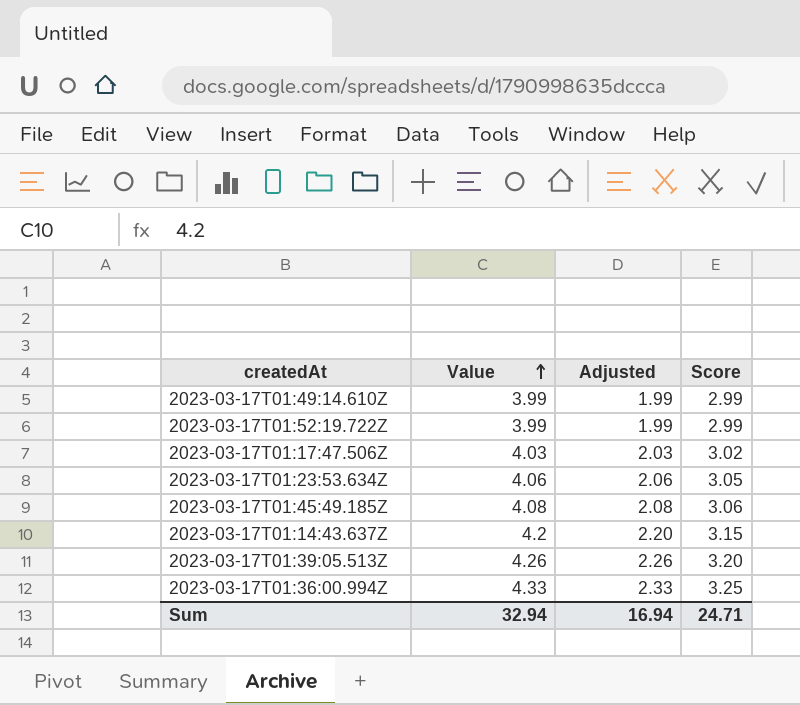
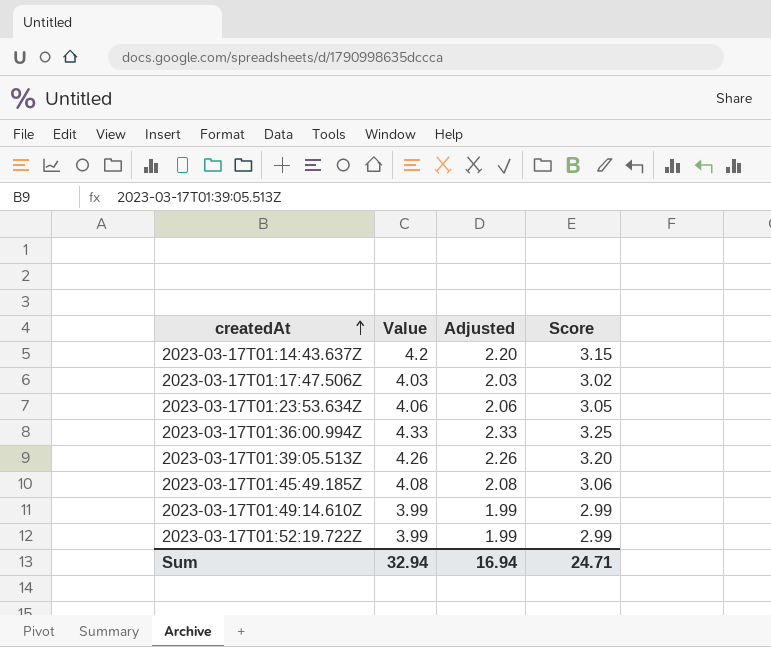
row order: Value ascending -> createdAt ascending

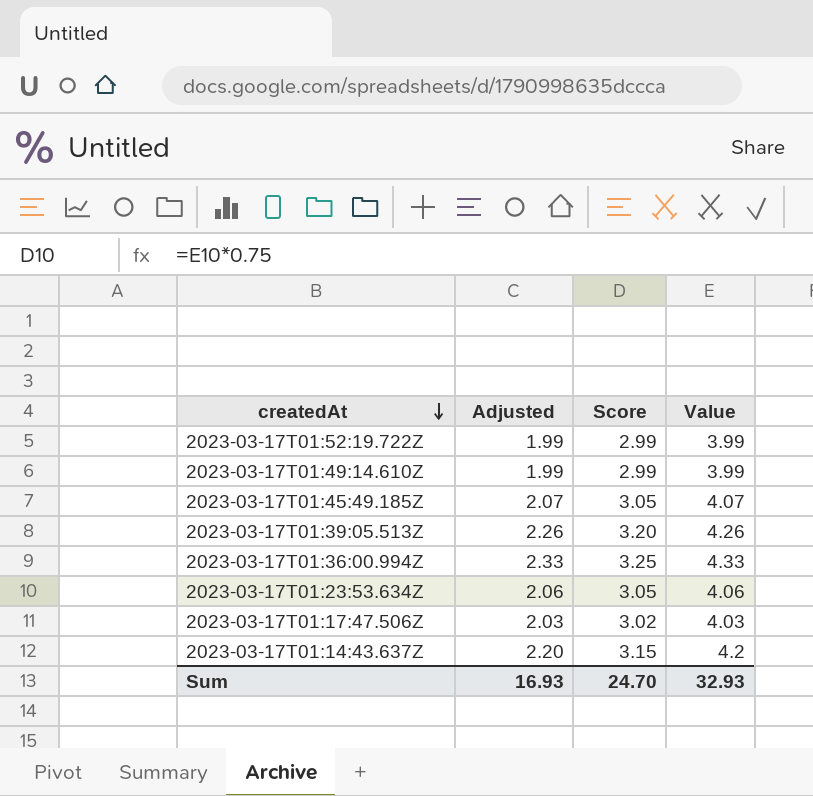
row order: createdAt ascending -> createdAt descending
column Value | position: 2 -> 4
2023-03-17T01:45:49.185Z | Adjusted: 2.08 -> 2.07
2023-03-17T01:45:49.185Z | Score: 3.06 -> 3.05
2023-03-17T01:45:49.185Z | Value: 4.08 -> 4.07
Sum | Adjusted: 16.94 -> 16.93
Sum | Score: 24.71 -> 24.70
Sum | Value: 32.94 -> 32.93

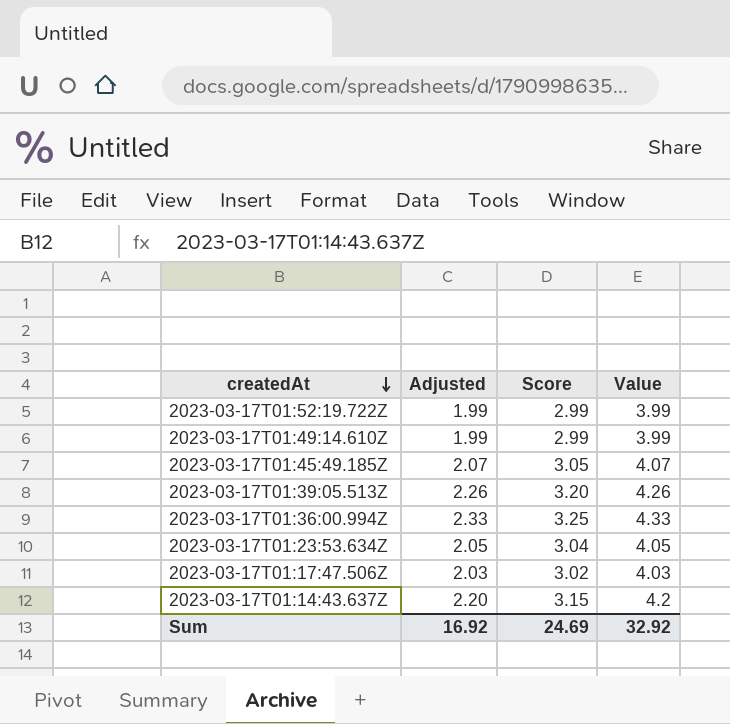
2023-03-17T01:23:53.634Z | Adjusted: 2.06 -> 2.05
2023-03-17T01:23:53.634Z | Score: 3.05 -> 3.04
2023-03-17T01:23:53.634Z | Value: 4.06 -> 4.05
Sum | Adjusted: 16.93 -> 16.92
Sum | Score: 24.70 -> 24.69
Sum | Value: 32.93 -> 32.92

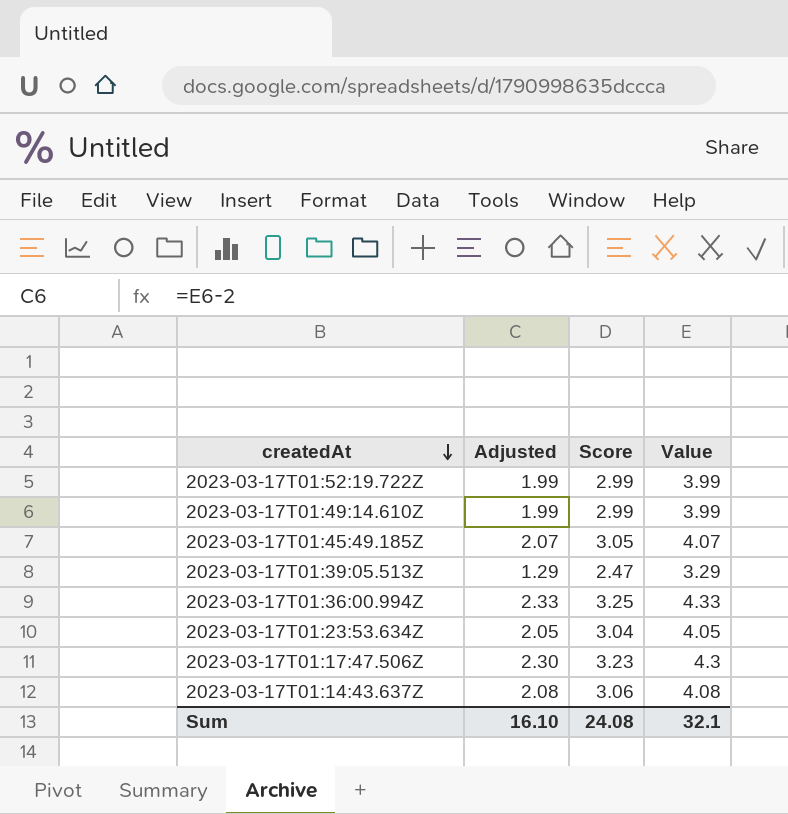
2023-03-17T01:39:05.513Z | Adjusted: 2.26 -> 1.29
2023-03-17T01:39:05.513Z | Score: 3.20 -> 2.47
2023-03-17T01:39:05.513Z | Value: 4.26 -> 3.29
2023-03-17T01:17:47.506Z | Adjusted: 2.03 -> 2.30
2023-03-17T01:17:47.506Z | Score: 3.02 -> 3.23
2023-03-17T01:17:47.506Z | Value: 4.03 -> 4.3
2023-03-17T01:14:43.637Z | Adjusted: 2.20 -> 2.08
2023-03-17T01:14:43.637Z | Score: 3.15 -> 3.06
2023-03-17T01:14:43.637Z | Value: 4.2 -> 4.08
Sum | Adjusted: 16.92 -> 16.10
Sum | Score: 24.69 -> 24.08
Sum | Value: 32.92 -> 32.1

